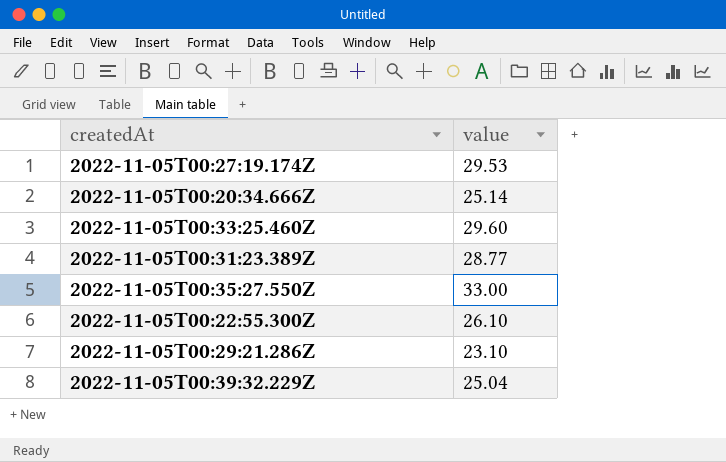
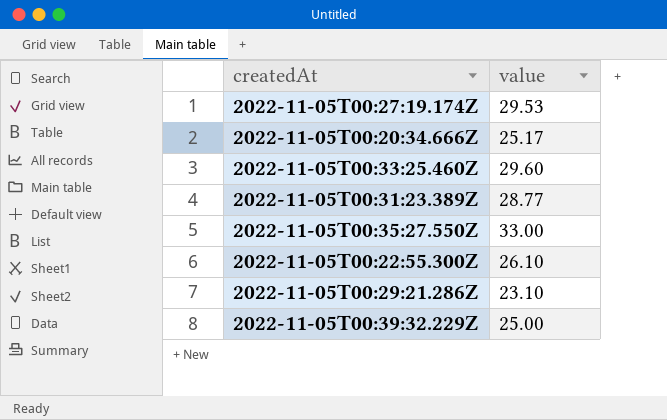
2022-11-05T00:20:34.666Z | value: 25.14 -> 25.17
2022-11-05T00:39:32.229Z | value: 25.04 -> 25.00

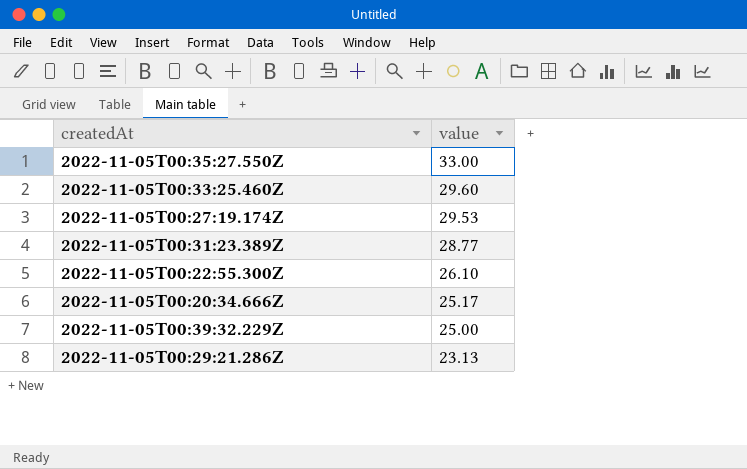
row order: none -> value descending
2022-11-05T00:29:21.286Z | value: 23.10 -> 23.13

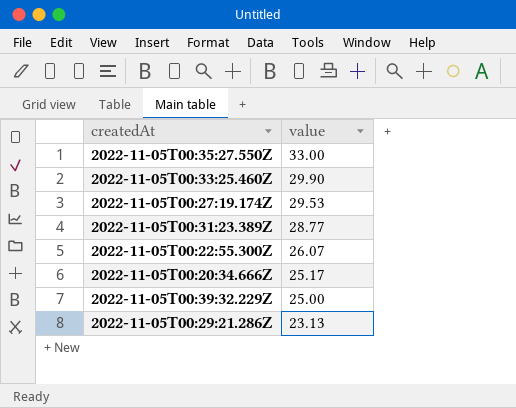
2022-11-05T00:33:25.460Z | value: 29.60 -> 29.90
2022-11-05T00:22:55.300Z | value: 26.10 -> 26.07

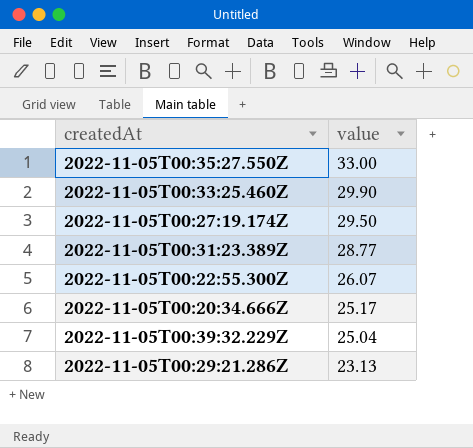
2022-11-05T00:27:19.174Z | value: 29.53 -> 29.50
2022-11-05T00:39:32.229Z | value: 25.00 -> 25.04

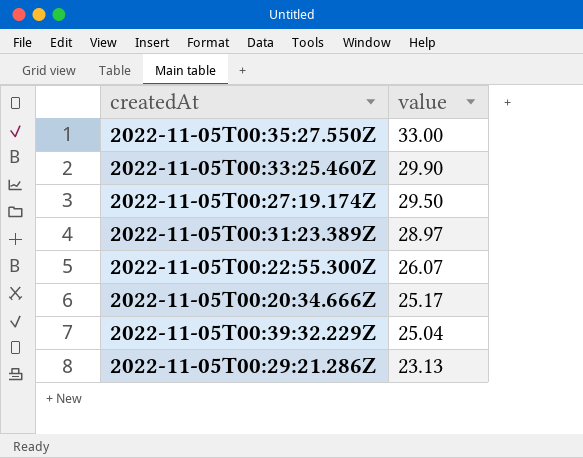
2022-11-05T00:31:23.389Z | value: 28.77 -> 28.97

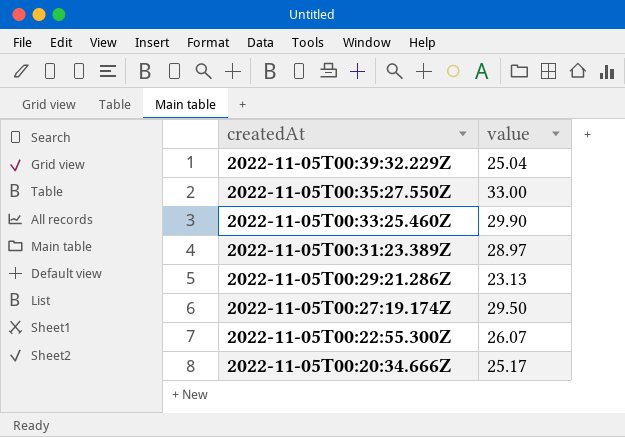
row order: value descending -> createdAt descending

